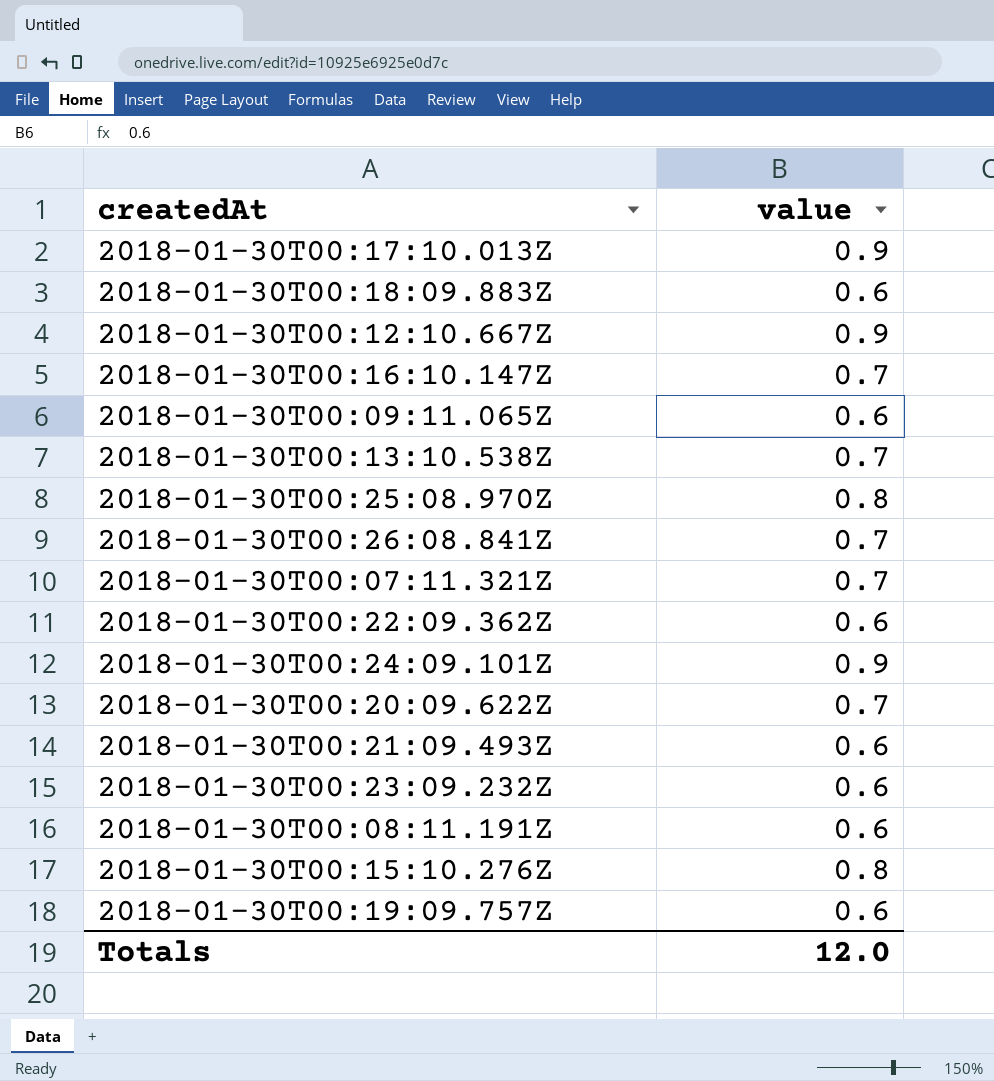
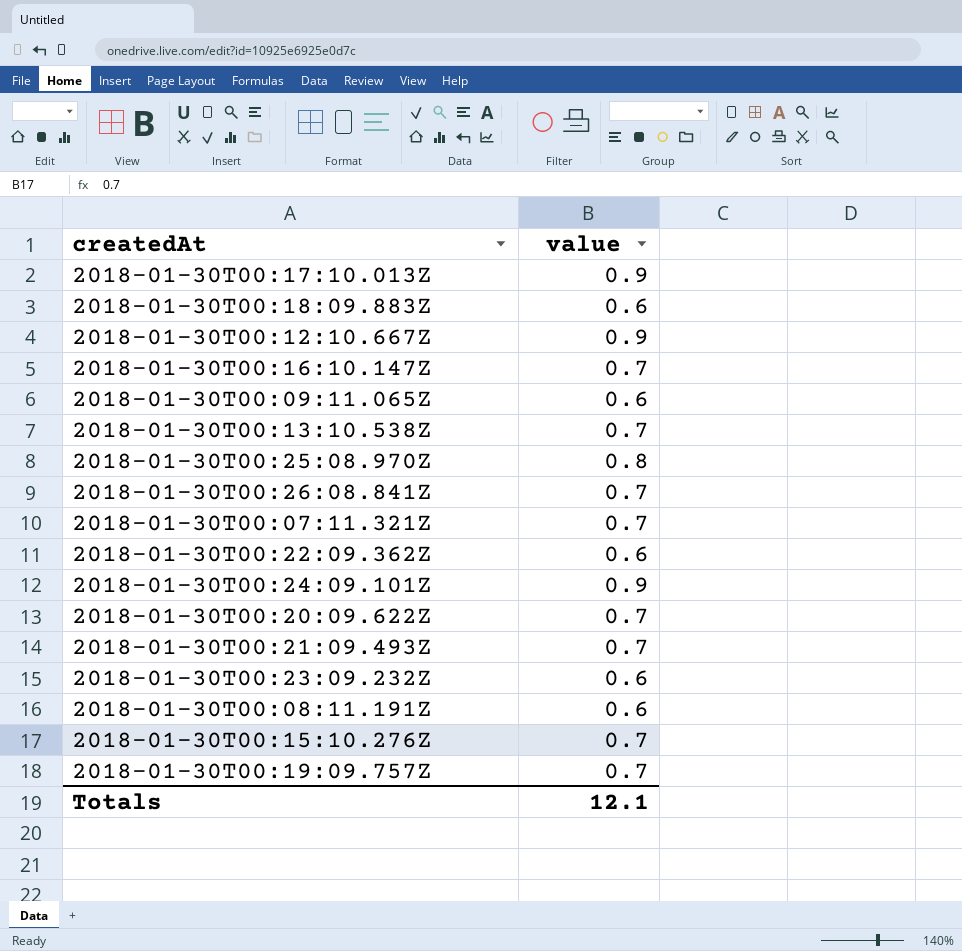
2018-01-30T00:21:09.493Z | value: 0.6 -> 0.7
2018-01-30T00:15:10.276Z | value: 0.8 -> 0.7
2018-01-30T00:19:09.757Z | value: 0.6 -> 0.7
Totals | value: 12.0 -> 12.1

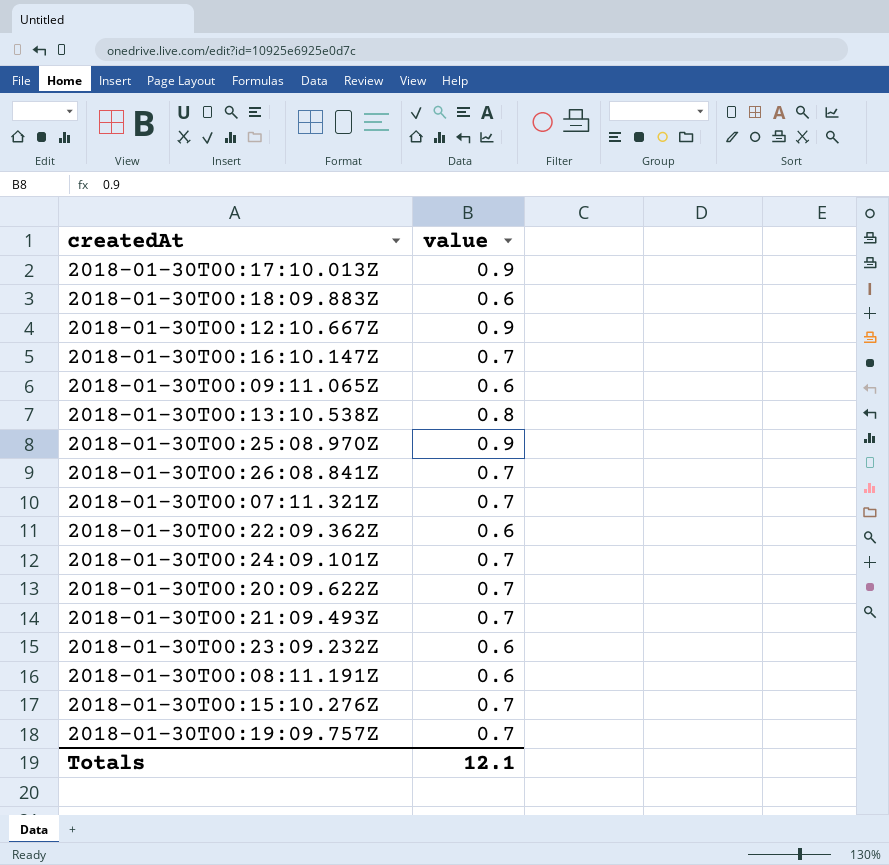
2018-01-30T00:13:10.538Z | value: 0.7 -> 0.8
2018-01-30T00:25:08.970Z | value: 0.8 -> 0.9
2018-01-30T00:24:09.101Z | value: 0.9 -> 0.7

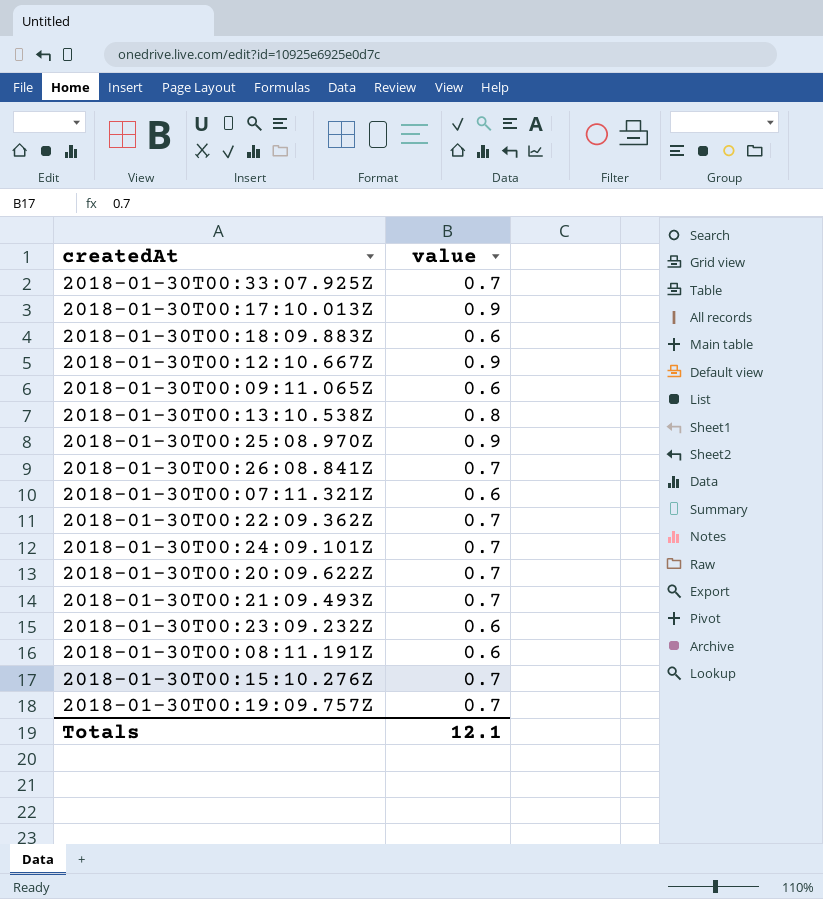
row 2018-01-30T00:16:10.147Z: 0.7 -> none
row 2018-01-30T00:33:07.925Z: none -> 0.7
2018-01-30T00:07:11.321Z | value: 0.7 -> 0.6
2018-01-30T00:22:09.362Z | value: 0.6 -> 0.7

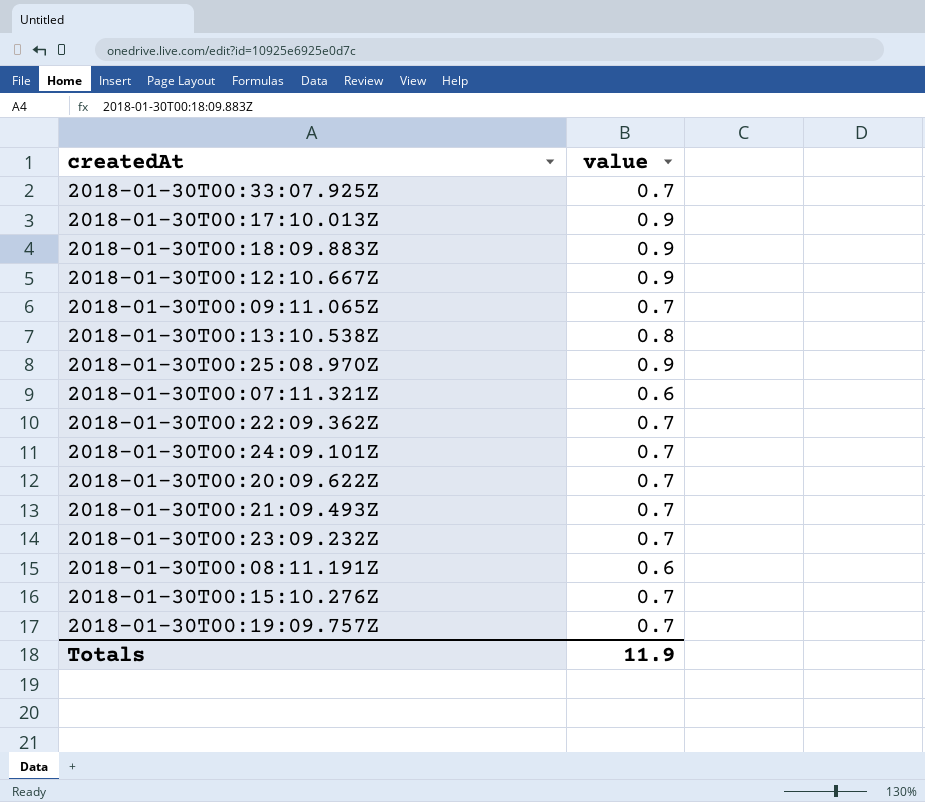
row 2018-01-30T00:26:08.841Z: 0.7 -> none
2018-01-30T00:18:09.883Z | value: 0.6 -> 0.9
2018-01-30T00:09:11.065Z | value: 0.6 -> 0.7
2018-01-30T00:23:09.232Z | value: 0.6 -> 0.7
Totals | value: 12.1 -> 11.9

